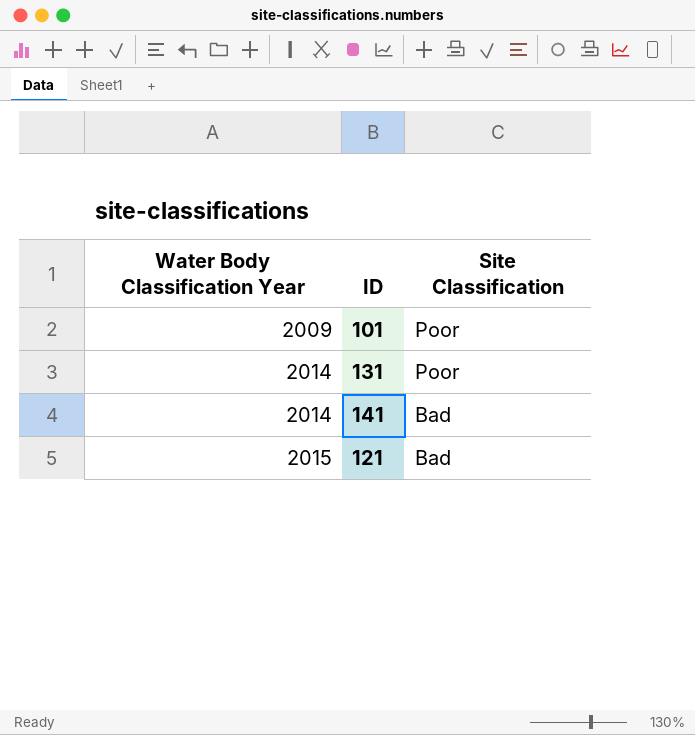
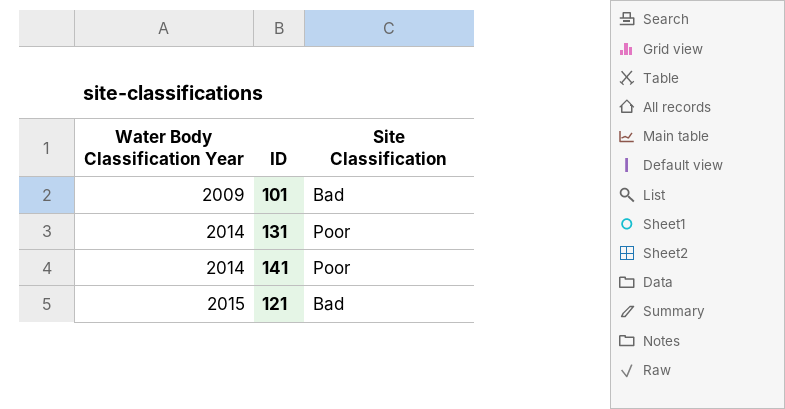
101 | Site Classification: Poor -> Bad
141 | Site Classification: Bad -> Poor

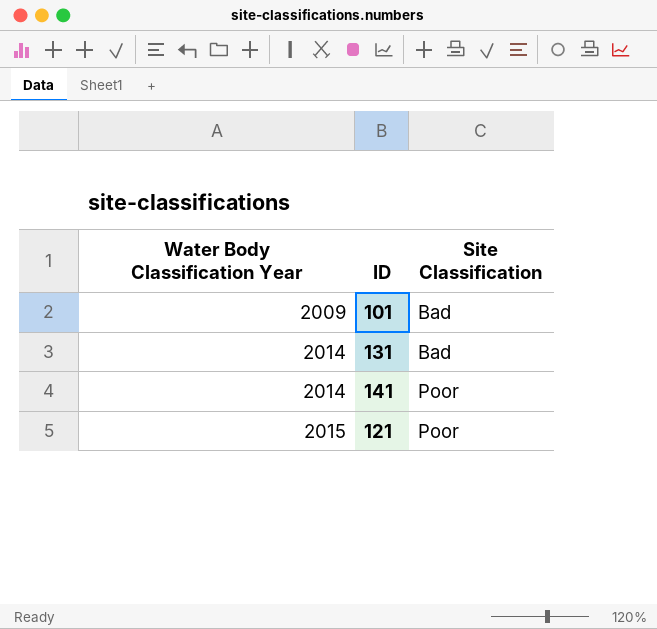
131 | Site Classification: Poor -> Bad
121 | Site Classification: Bad -> Poor

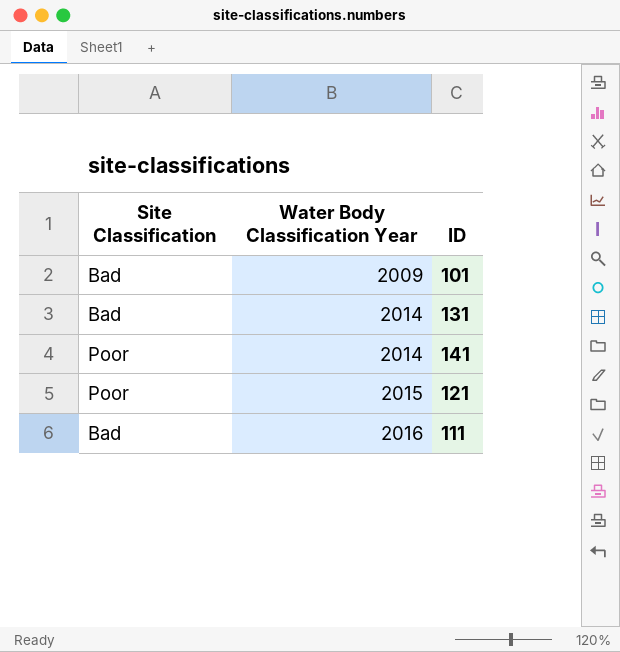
column Site Classification | position: 3 -> 1
row 111: none -> Bad | 2016

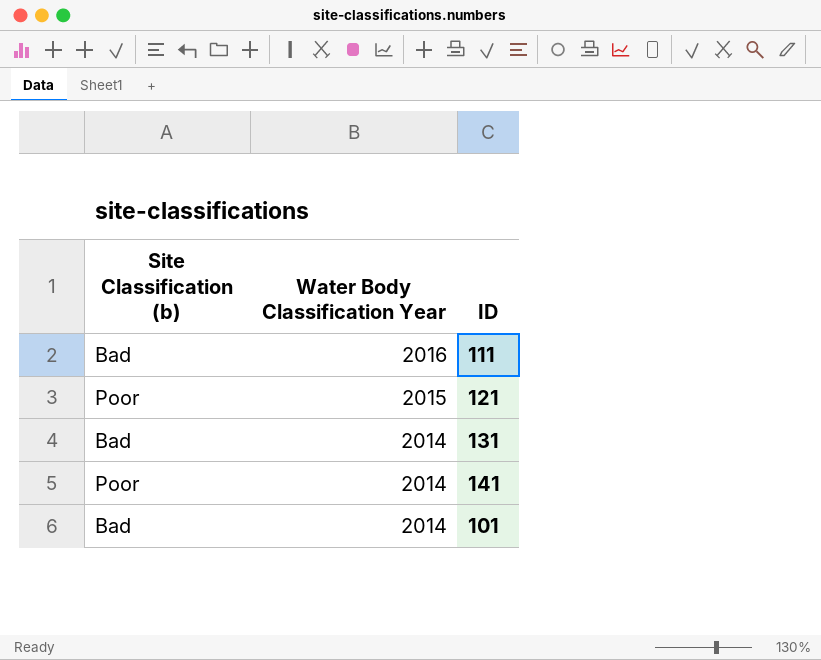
row order: Water Body Classification Year ascending -> Water Body Classification Year descending
column name: Site Classification -> Site Classification (b)
101 | Water Body Classification Year: 2009 -> 2014

